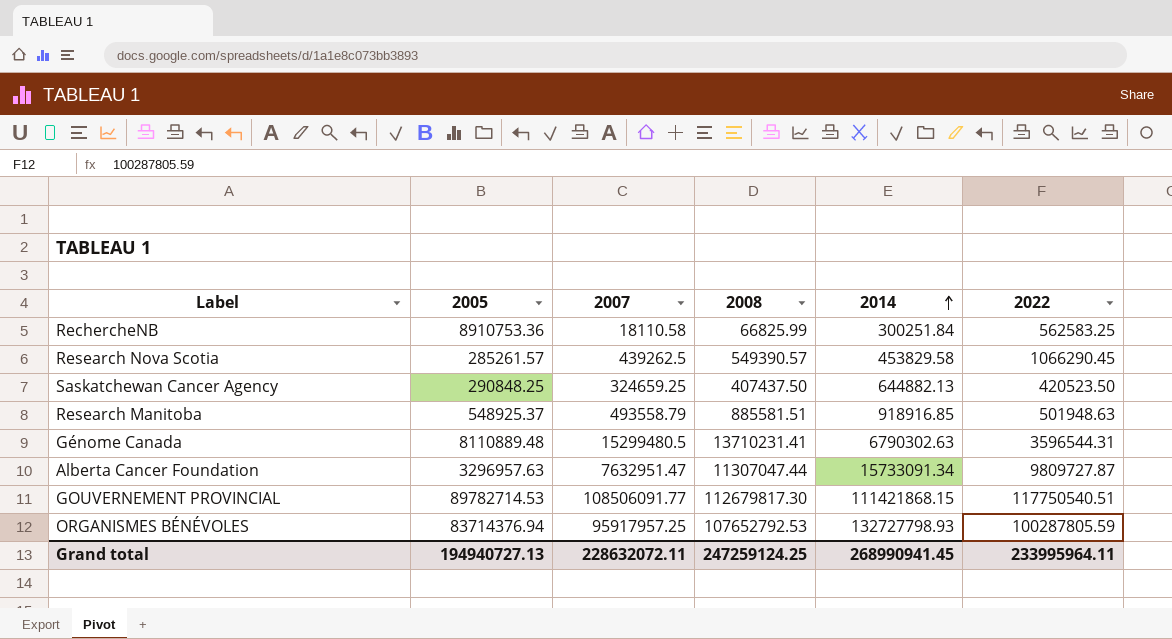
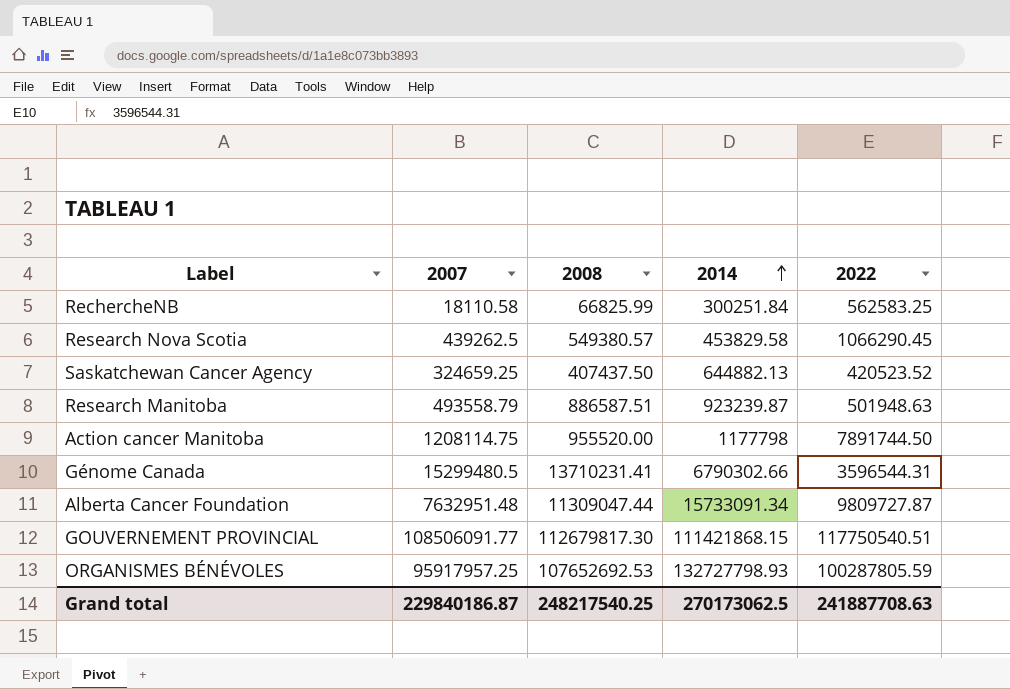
column 2005 | position: 2 -> none
Research Nova Scotia | 2008: 549390.57 -> 549380.57
Saskatchewan Cancer Agency | 2022: 420523.50 -> 420523.52
Research Manitoba | 2008: 885581.51 -> 886587.51
Research Manitoba | 2014: 918916.85 -> 923239.87
row Action cancer Manitoba: none -> 1208114.75 | 955520.00 | 1177798 | 7891744.50
Génome Canada | 2014: 6790302.63 -> 6790302.66
Alberta Cancer Foundation | 2007: 7632951.47 -> 7632951.48
Alberta Cancer Foundation | 2008: 11307047.44 -> 11309047.44
ORGANISMES BÉNÉVOLES | 2008: 107652792.53 -> 107652692.53
Grand total | 2007: 228632072.11 -> 229840186.87
Grand total | 2008: 247259124.25 -> 248217540.25
Grand total | 2014: 268990941.45 -> 270173062.5
Grand total | 2022: 233995964.11 -> 241887708.63

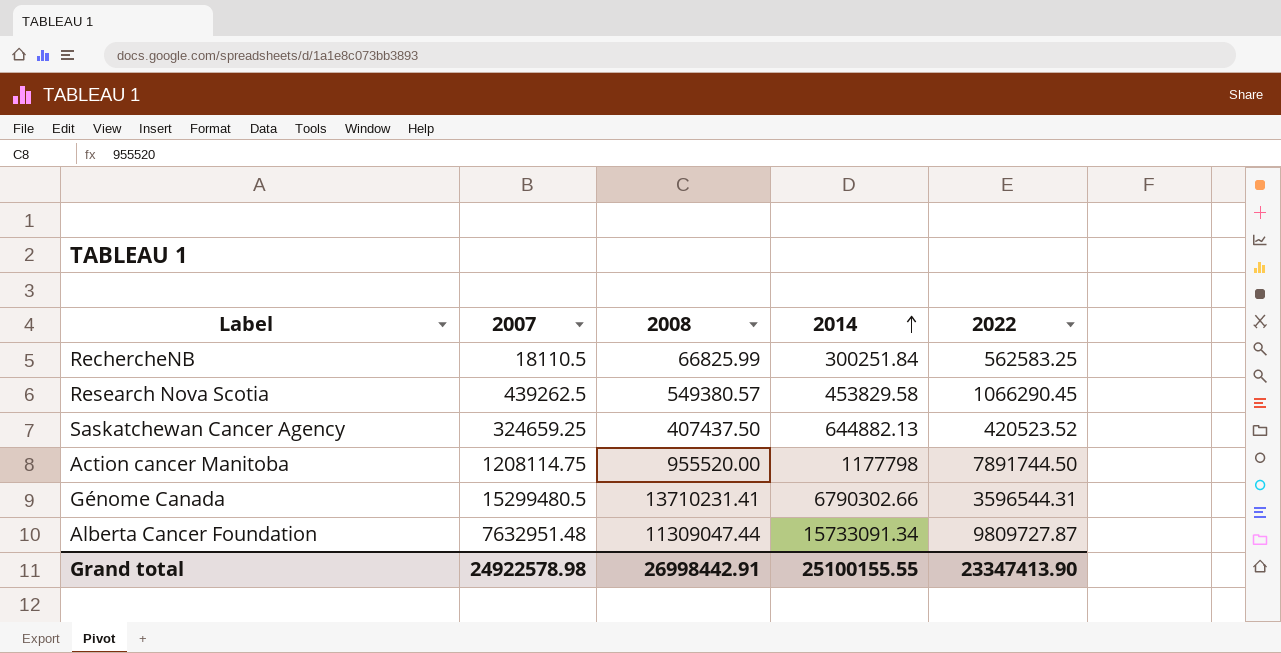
row Research Manitoba: 493558.79 | 886587.51 | 923239.87 | 501948.63 -> none
row GOUVERNEMENT PROVINCIAL: 108506091.77 | 112679817.30 | 111421868.15 | 117750540.51 -> none
row ORGANISMES BÉNÉVOLES: 95917957.25 | 107652692.53 | 132727798.93 | 100287805.59 -> none
RechercheNB | 2007: 18110.58 -> 18110.5
Grand total | 2007: 229840186.87 -> 24922578.98
Grand total | 2008: 248217540.25 -> 26998442.91
Grand total | 2014: 270173062.5 -> 25100155.55
Grand total | 2022: 241887708.63 -> 23347413.90

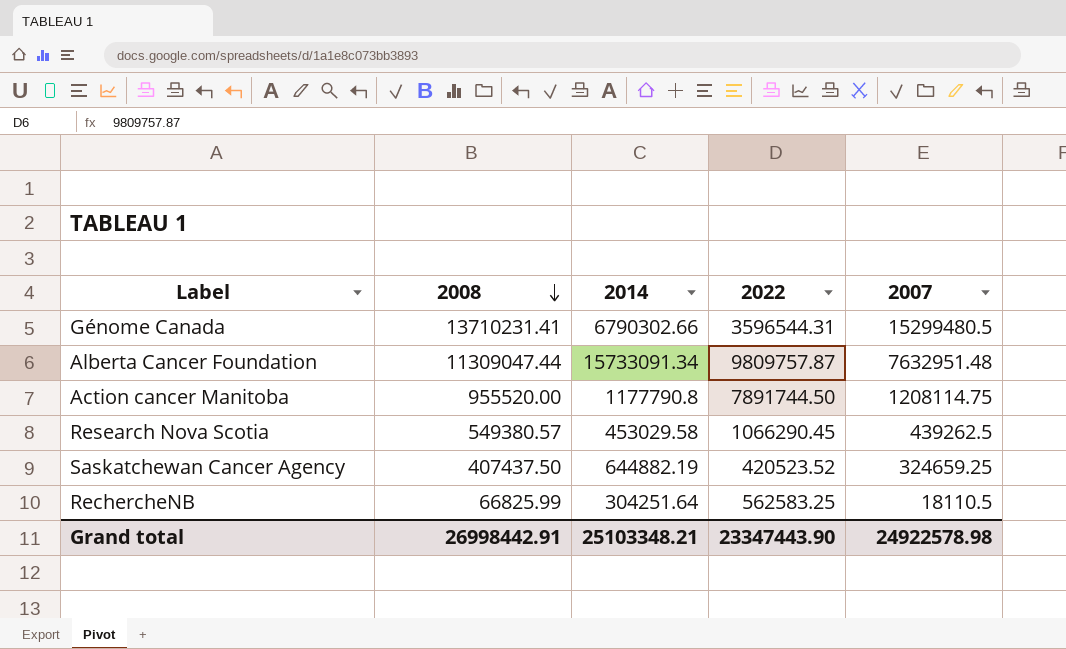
row order: 2014 ascending -> 2008 descending
column 2007 | position: 2 -> 5
Alberta Cancer Foundation | 2022: 9809727.87 -> 9809757.87
Action cancer Manitoba | 2014: 1177798 -> 1177790.8
Research Nova Scotia | 2014: 453829.58 -> 453029.58
Saskatchewan Cancer Agency | 2014: 644882.13 -> 644882.19
RechercheNB | 2014: 300251.84 -> 304251.64
Grand total | 2014: 25100155.55 -> 25103348.21
Grand total | 2022: 23347413.90 -> 23347443.90

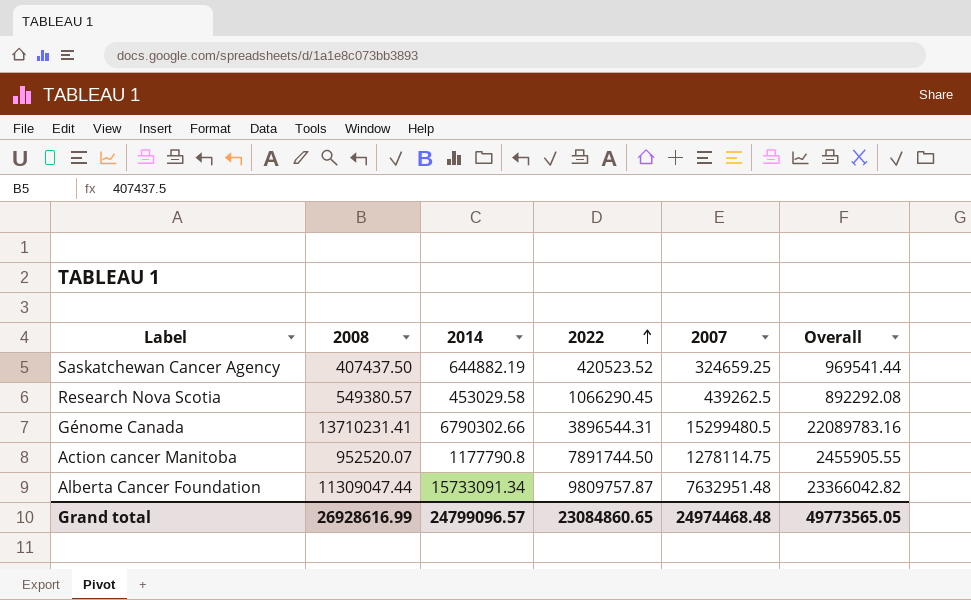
row order: 2008 descending -> 2022 ascending
column Overall | formula: none -> [2014] + [2007]
row RechercheNB: 66825.99 | 304251.64 | 562583.25 | 18110.5 -> none
Génome Canada | 2022: 3596544.31 -> 3896544.31
Action cancer Manitoba | 2008: 955520.00 -> 952520.07
Action cancer Manitoba | 2007: 1208114.75 -> 1278114.75
Grand total | 2008: 26998442.91 -> 26928616.99
Grand total | 2014: 25103348.21 -> 24799096.57
Grand total | 2022: 23347443.90 -> 23084860.65
Grand total | 2007: 24922578.98 -> 24974468.48

